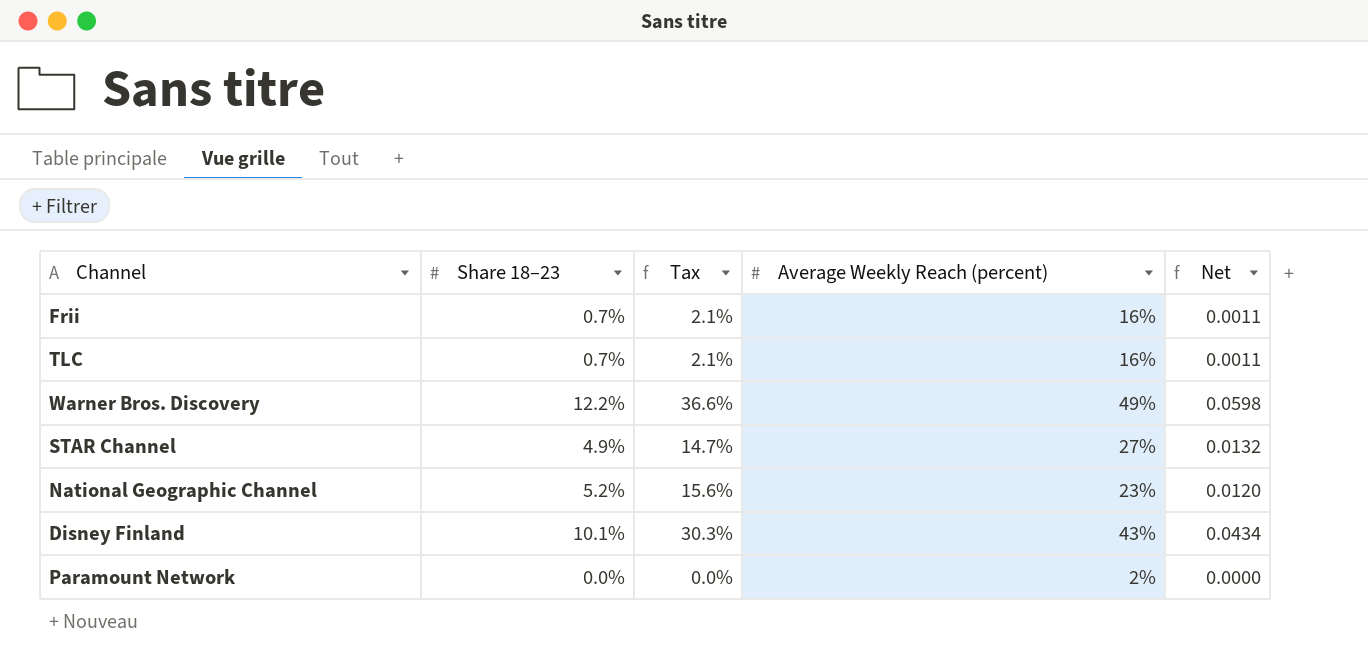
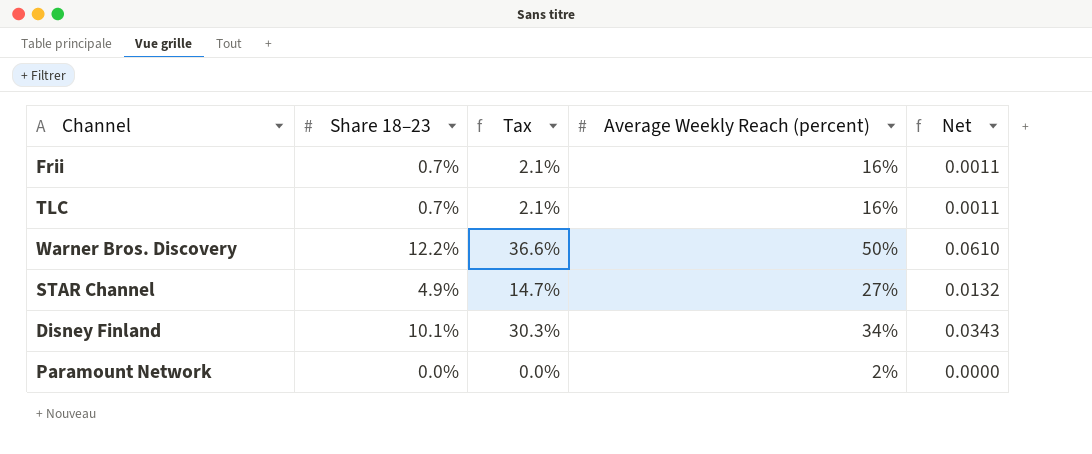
row National Geographic Channel: 5.2% | 15.6% | 23% | 0.0120 -> none
Warner Bros. Discovery | Average Weekly Reach (percent): 49% -> 50%
Warner Bros. Discovery | Net: 0.0598 -> 0.0610
Disney Finland | Average Weekly Reach (percent): 43% -> 34%
Disney Finland | Net: 0.0434 -> 0.0343

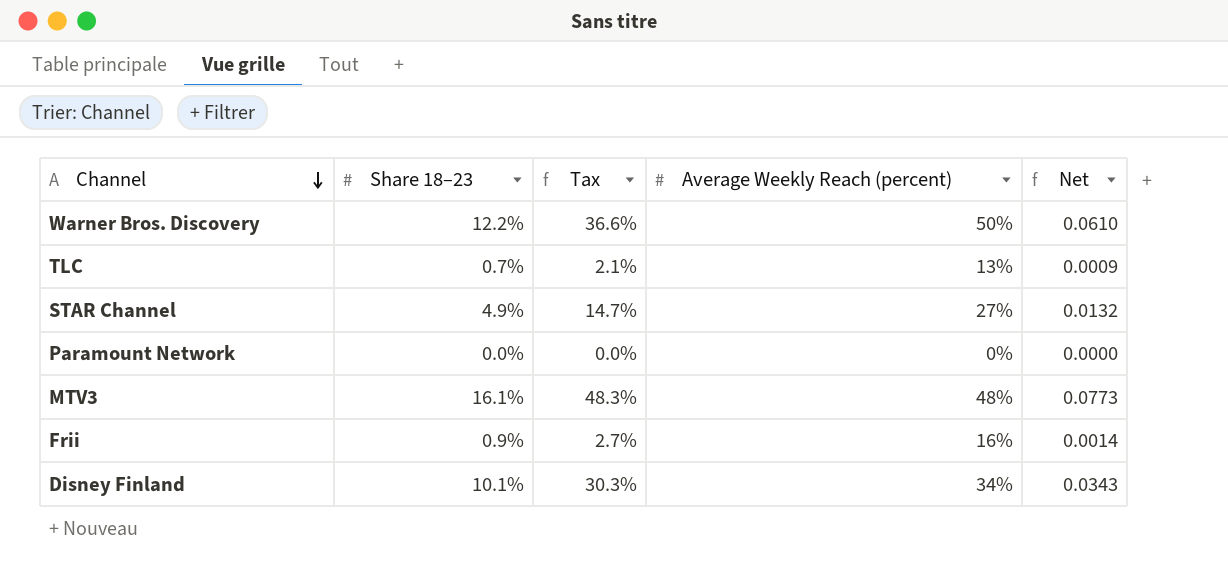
row order: none -> Channel descending
TLC | Average Weekly Reach (percent): 16% -> 13%
TLC | Net: 0.0011 -> 0.0009
Paramount Network | Average Weekly Reach (percent): 2% -> 0%
row MTV3: none -> 16.1% | 48.3% | 48% | 0.0773
Frii | Share 18–23: 0.7% -> 0.9%
Frii | Tax: 2.1% -> 2.7%
Frii | Net: 0.0011 -> 0.0014

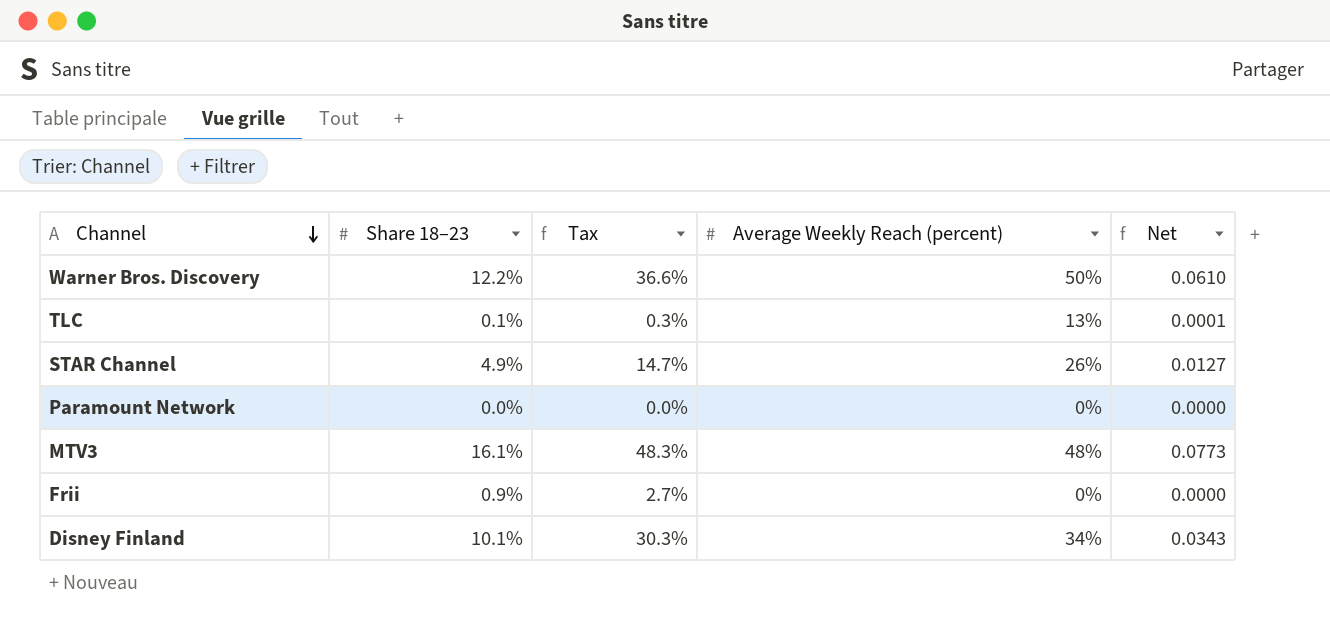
TLC | Share 18–23: 0.7% -> 0.1%
TLC | Tax: 2.1% -> 0.3%
TLC | Net: 0.0009 -> 0.0001
STAR Channel | Average Weekly Reach (percent): 27% -> 26%
STAR Channel | Net: 0.0132 -> 0.0127
Frii | Average Weekly Reach (percent): 16% -> 0%
Frii | Net: 0.0014 -> 0.0000

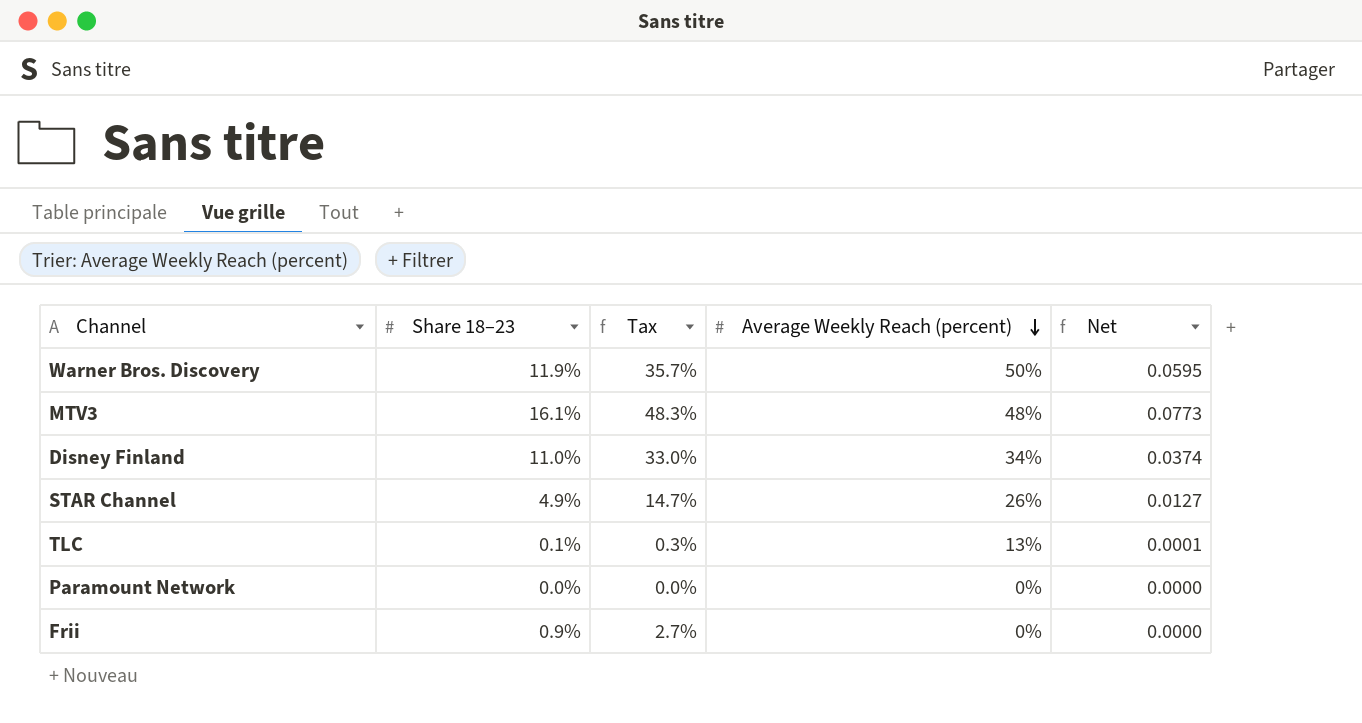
row order: Channel descending -> Average Weekly Reach (percent) descending
Warner Bros. Discovery | Share 18–23: 12.2% -> 11.9%
Warner Bros. Discovery | Tax: 36.6% -> 35.7%
Warner Bros. Discovery | Net: 0.0610 -> 0.0595
Disney Finland | Share 18–23: 10.1% -> 11.0%
Disney Finland | Tax: 30.3% -> 33.0%
Disney Finland | Net: 0.0343 -> 0.0374

